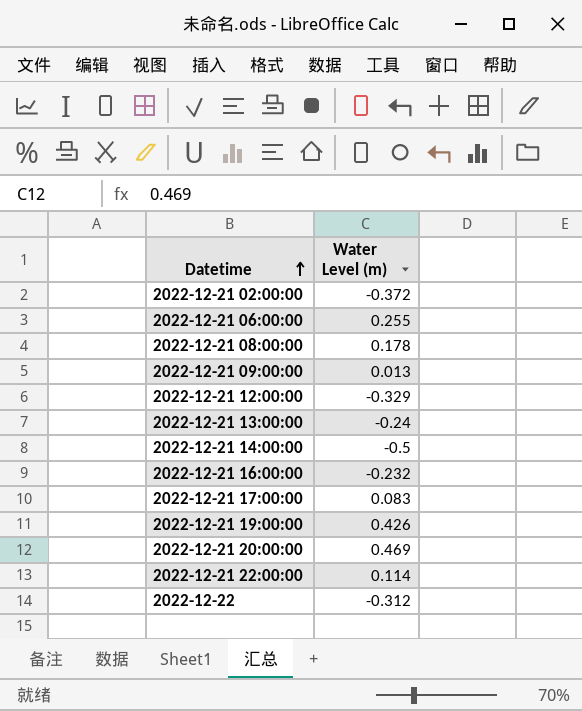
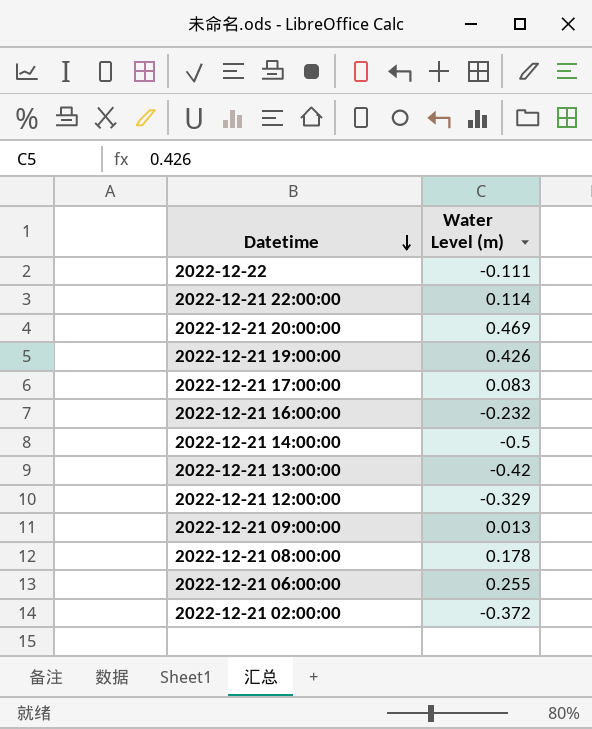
row order: Datetime ascending -> Datetime descending
2022-12-22 | Water Level (m): -0.312 -> -0.111
2022-12-21 13:00:00 | Water Level (m): -0.24 -> -0.42

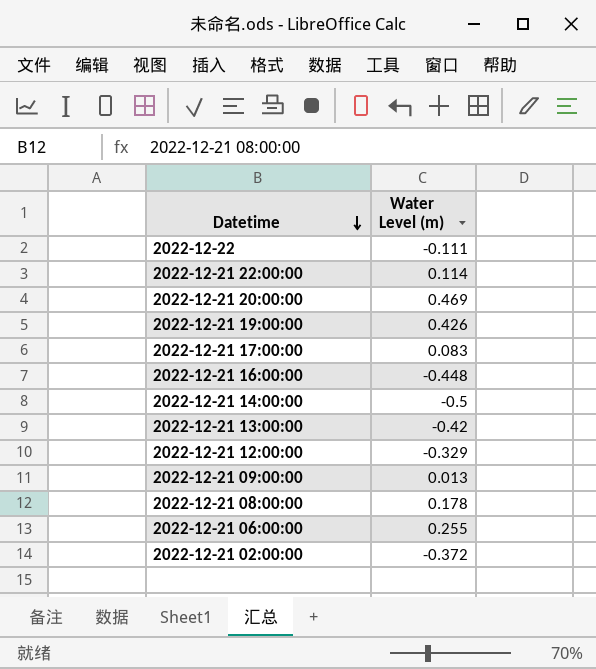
2022-12-21 16:00:00 | Water Level (m): -0.232 -> -0.448

